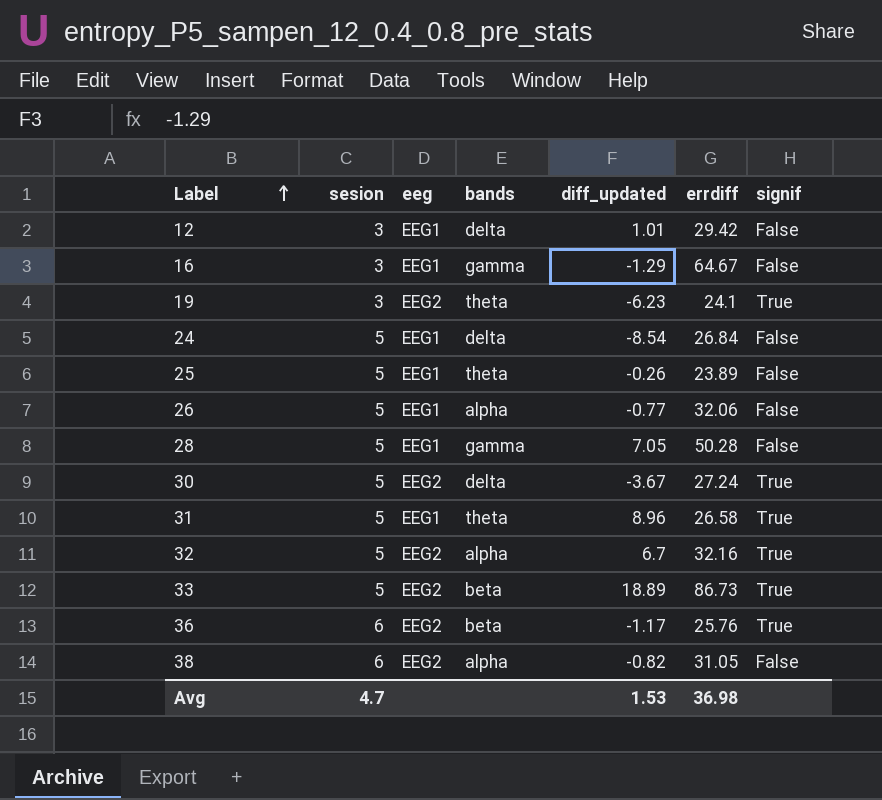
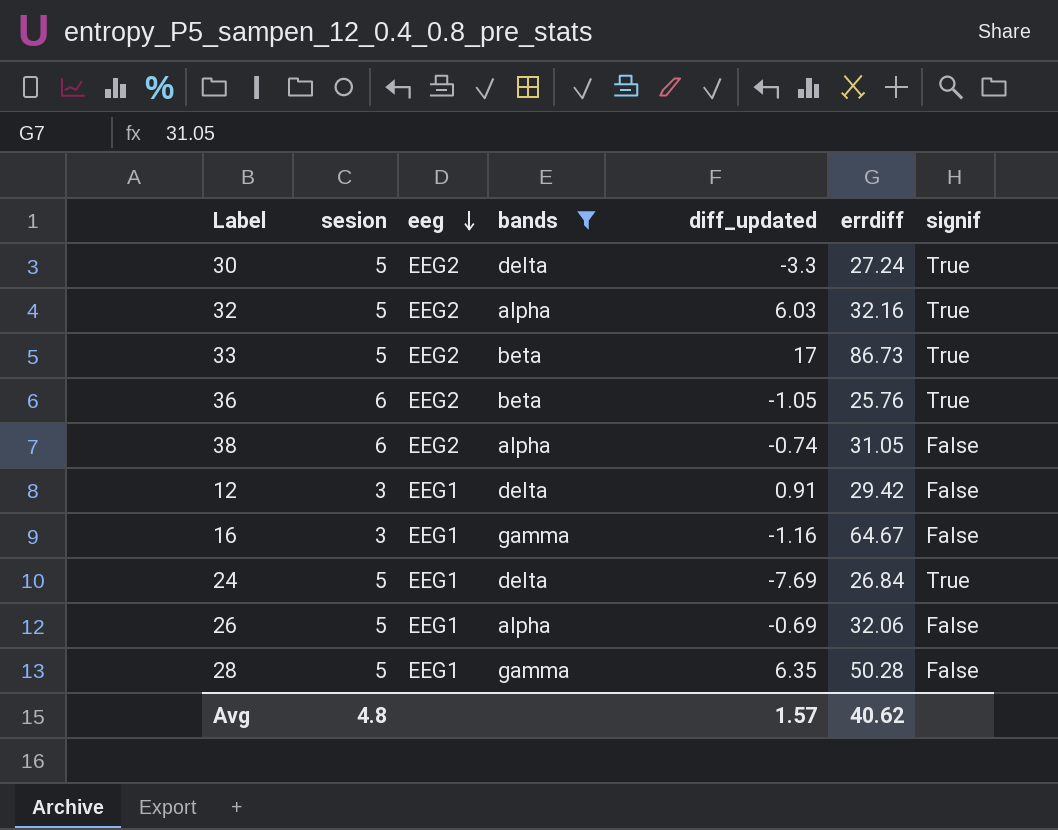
filter: none -> bands != theta
row order: Label ascending -> eeg descending
30 | diff_updated: -3.67 -> -3.3
32 | diff_updated: 6.7 -> 6.03
33 | diff_updated: 18.89 -> 17
36 | diff_updated: -1.17 -> -1.05
38 | diff_updated: -0.82 -> -0.74
12 | diff_updated: 1.01 -> 0.91
16 | diff_updated: -1.29 -> -1.16
24 | diff_updated: -8.54 -> -7.69
24 | signif: False -> True
26 | diff_updated: -0.77 -> -0.69
28 | diff_updated: 7.05 -> 6.35
Avg | sesion: 4.7 -> 4.8
Avg | diff_updated: 1.53 -> 1.57
Avg | errdiff: 36.98 -> 40.62

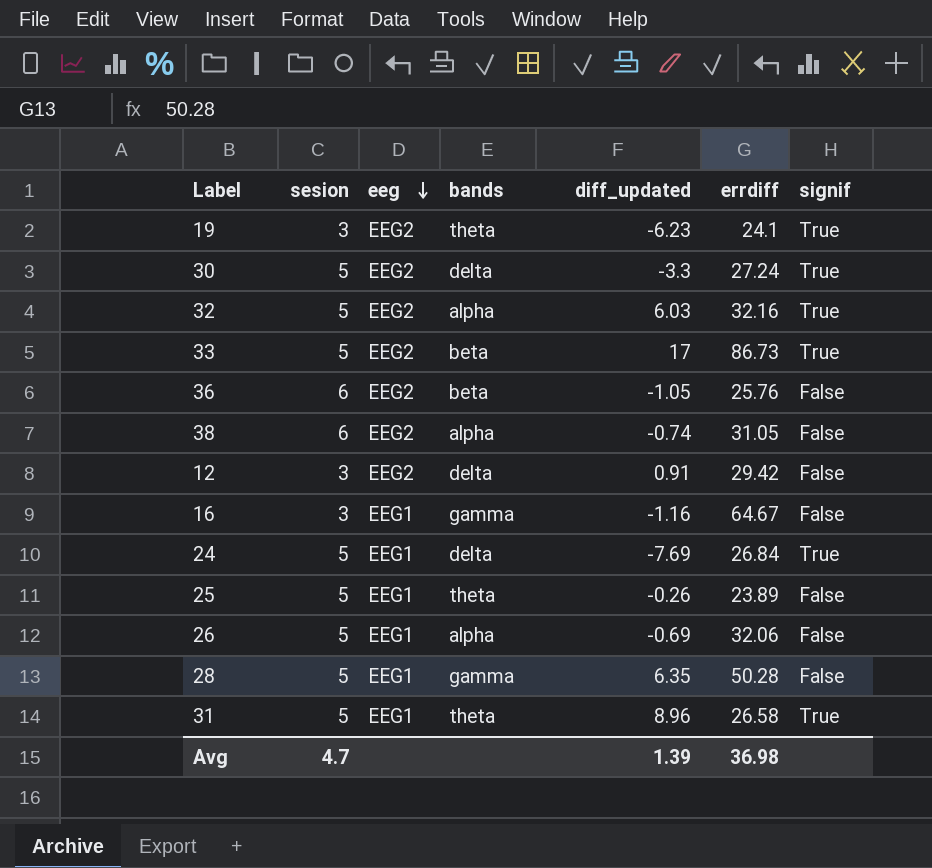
filter: bands != theta -> none
36 | signif: True -> False
12 | eeg: EEG1 -> EEG2
Avg | sesion: 4.8 -> 4.7
Avg | diff_updated: 1.57 -> 1.39
Avg | errdiff: 40.62 -> 36.98

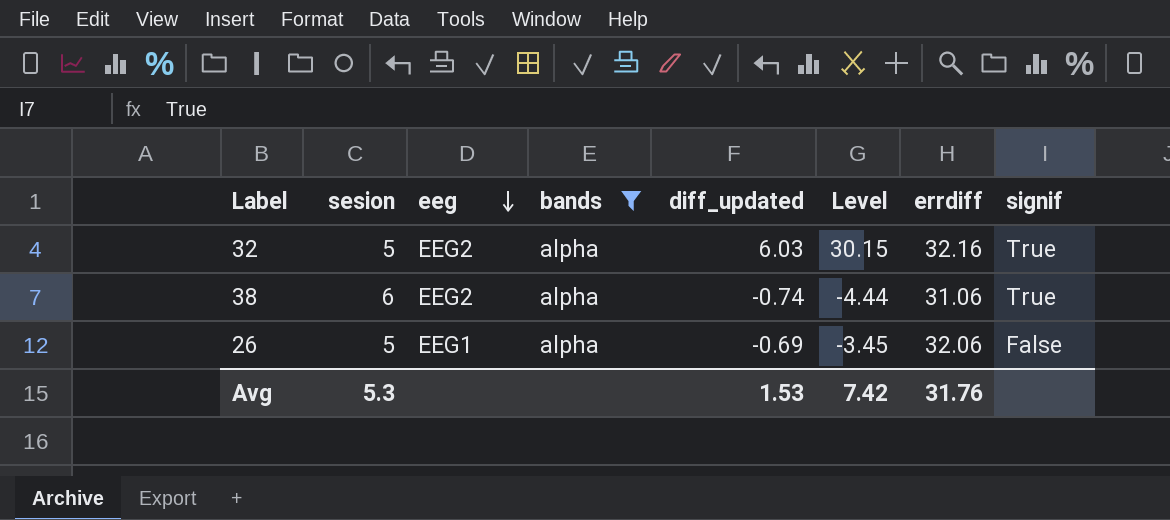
filter: none -> bands = alpha
column Level | formula: none -> [sesion] * [diff_updated]
38 | errdiff: 31.05 -> 31.06
38 | signif: False -> True
Avg | sesion: 4.7 -> 5.3
Avg | diff_updated: 1.39 -> 1.53
Avg | errdiff: 36.98 -> 31.76

